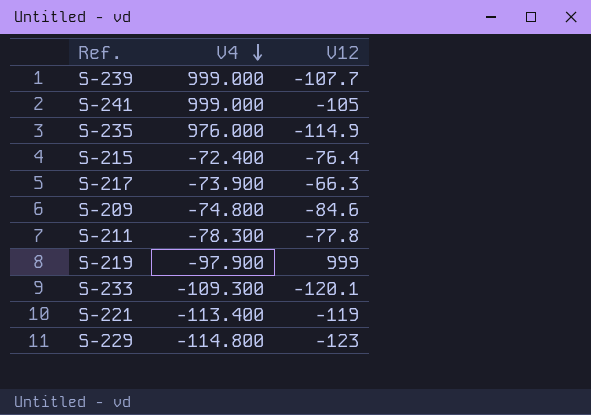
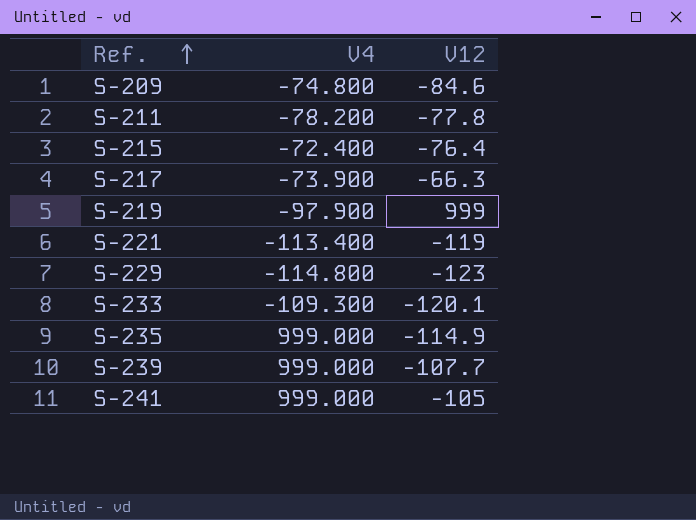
row order: V4 descending -> Ref. ascending
S-211 | V4: -78.300 -> -78.200
S-235 | V4: 976.000 -> 999.000

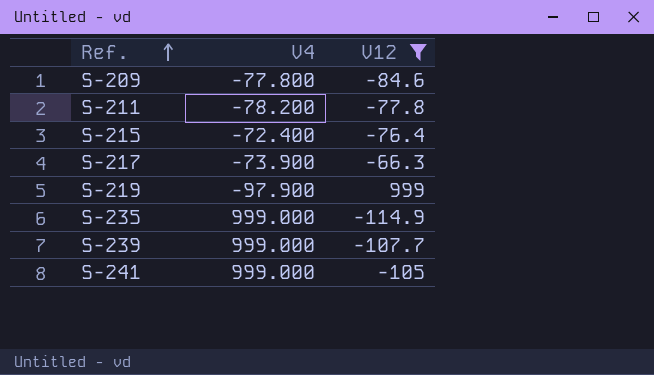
filter: none -> V12 >= -114.9
S-209 | V4: -74.800 -> -77.800

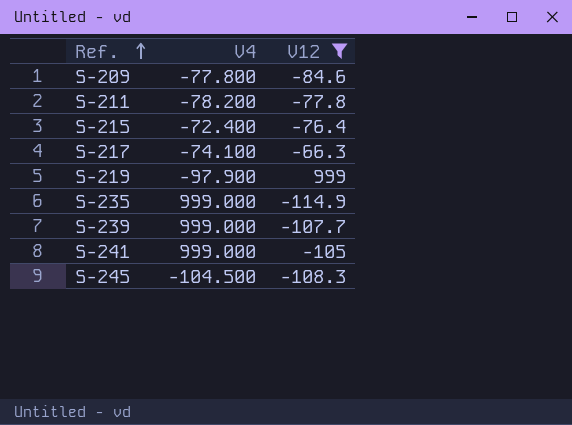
S-217 | V4: -73.900 -> -74.100
row S-245: none -> -104.500 | -108.3

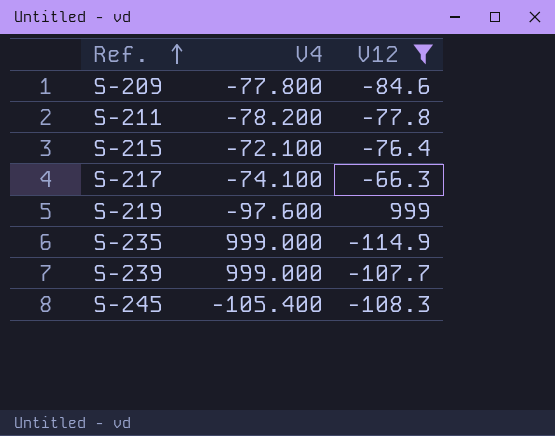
row S-241: 999.000 | -105 -> none
S-215 | V4: -72.400 -> -72.100
S-219 | V4: -97.900 -> -97.600
S-245 | V4: -104.500 -> -105.400

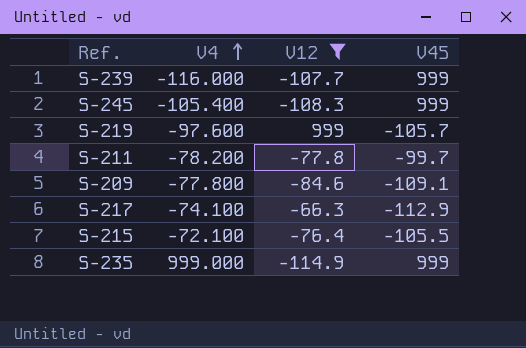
row order: Ref. ascending -> V4 ascending
column V45 | position: none -> 4
S-239 | V4: 999.000 -> -116.000

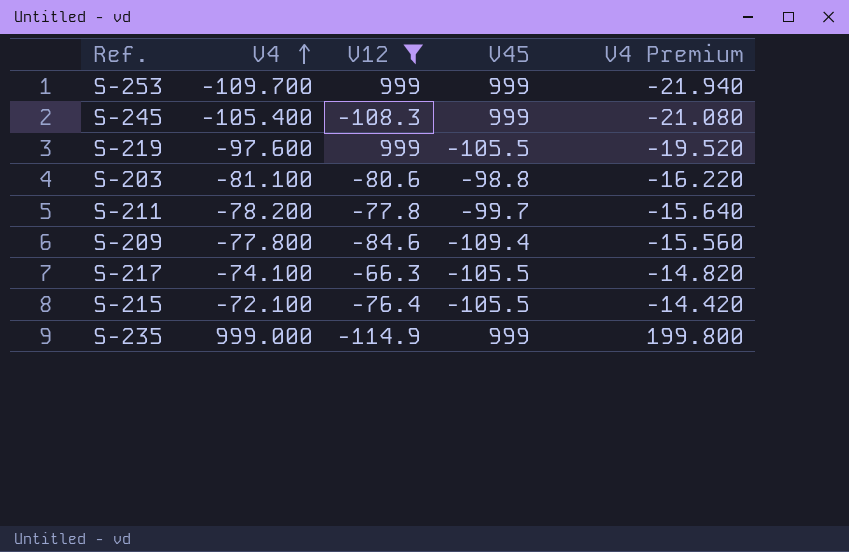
column V4 Premium | formula: none -> [V4] * 0.2
row S-239: -116.000 | -107.7 | 999 -> none
row S-253: none -> -109.700 | 999 | 999 | -21.940
S-219 | V45: -105.7 -> -105.5
row S-203: none -> -81.100 | -80.6 | -98.8 | -16.220
S-209 | V45: -109.1 -> -109.4
S-217 | V45: -112.9 -> -105.5

